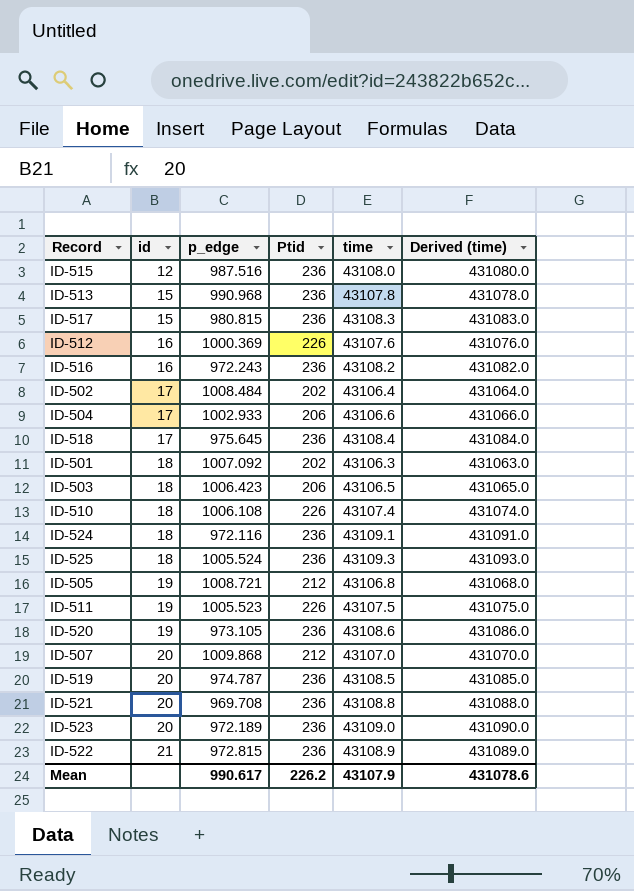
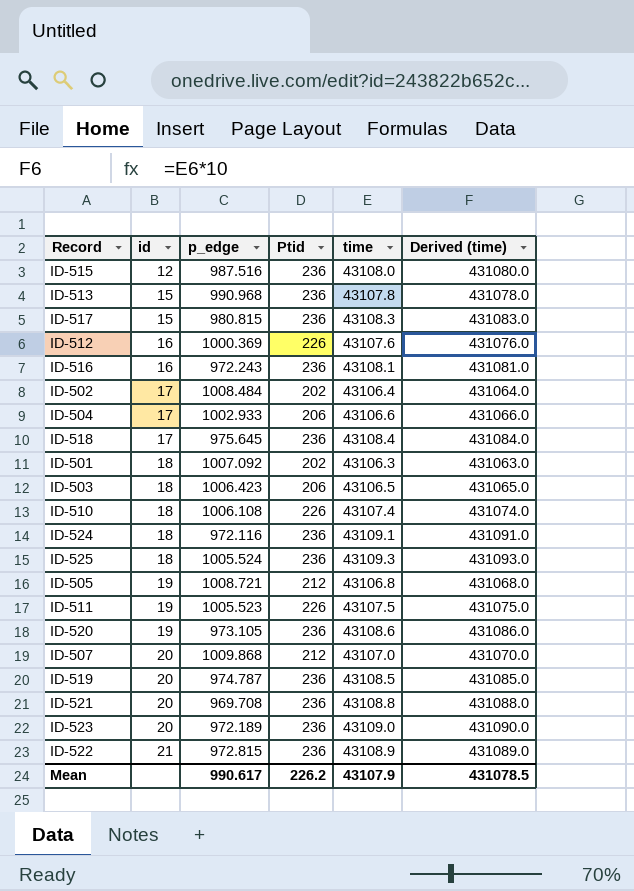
ID-516 | time: 43108.2 -> 43108.1
ID-516 | Derived (time): 431082.0 -> 431081.0
Mean | Derived (time): 431078.6 -> 431078.5

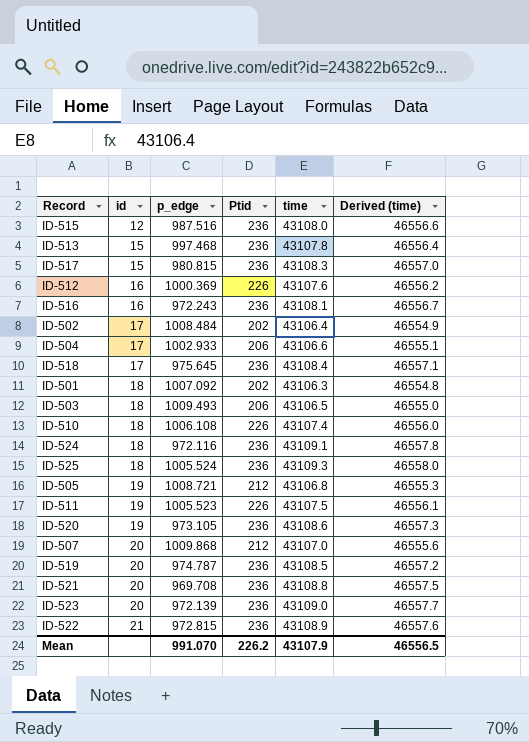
column Derived (time) | formula: [time] * 10 -> [time] * 1.08
ID-513 | p_edge: 990.968 -> 997.468
ID-503 | p_edge: 1006.423 -> 1009.493
ID-523 | p_edge: 972.189 -> 972.139
Mean | p_edge: 990.617 -> 991.070
Mean | Derived (time): 431078.5 -> 46556.5

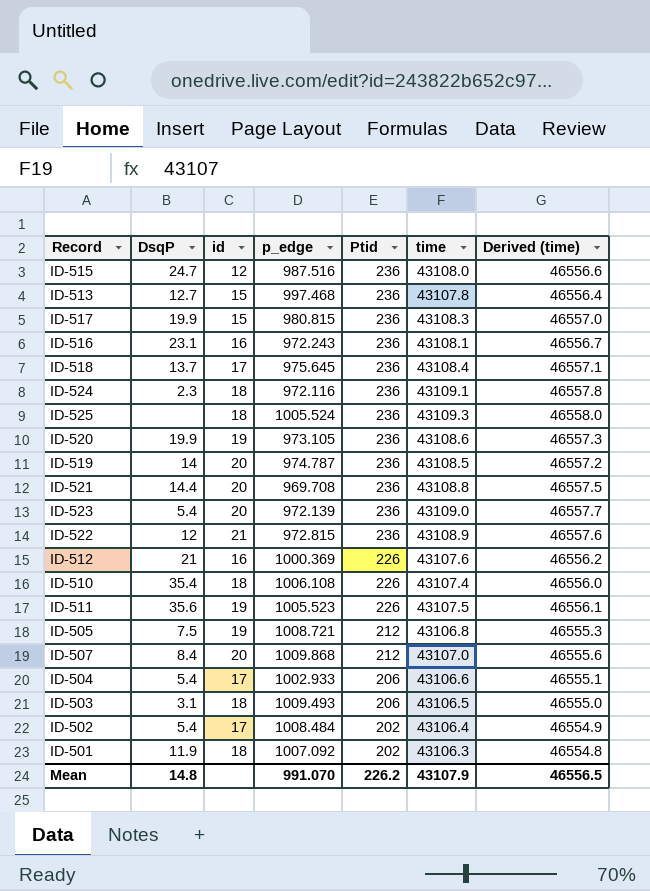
row order: id ascending -> Ptid descending
column DsqP | position: none -> 2

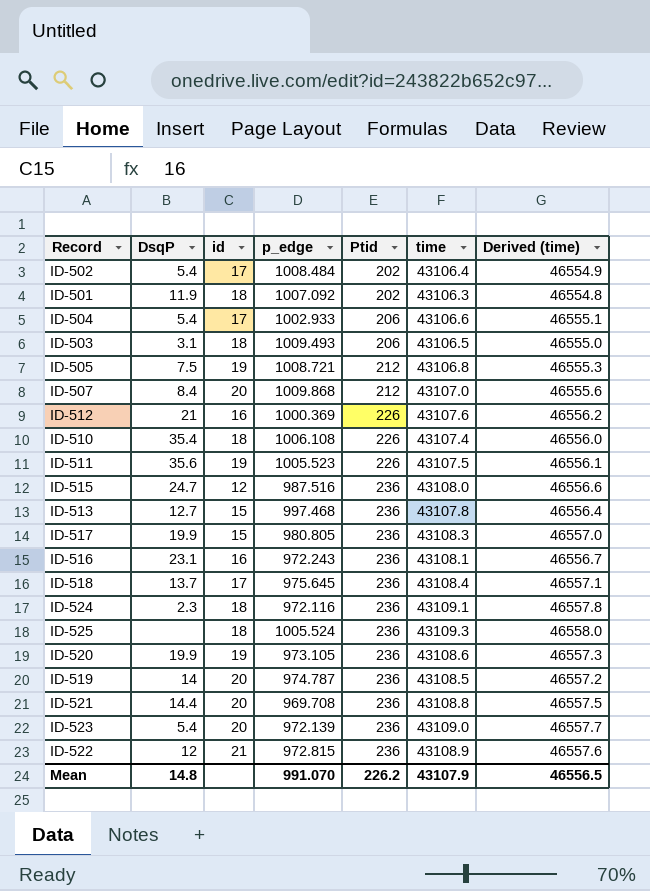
row order: Ptid descending -> Ptid ascending
ID-517 | p_edge: 980.815 -> 980.805

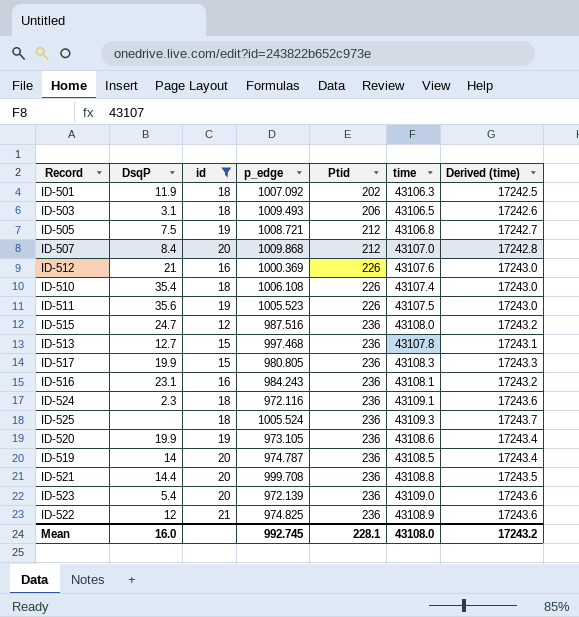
filter: none -> id != 17
column Derived (time) | formula: [time] * 1.08 -> [time] * 0.4
ID-516 | p_edge: 972.243 -> 984.243
ID-521 | p_edge: 969.708 -> 999.708
ID-522 | p_edge: 972.815 -> 974.825
Mean | DsqP: 14.8 -> 16.0
Mean | p_edge: 991.070 -> 992.745
Mean | Ptid: 226.2 -> 228.1
Mean | time: 43107.9 -> 43108.0
Mean | Derived (time): 46556.5 -> 17243.2

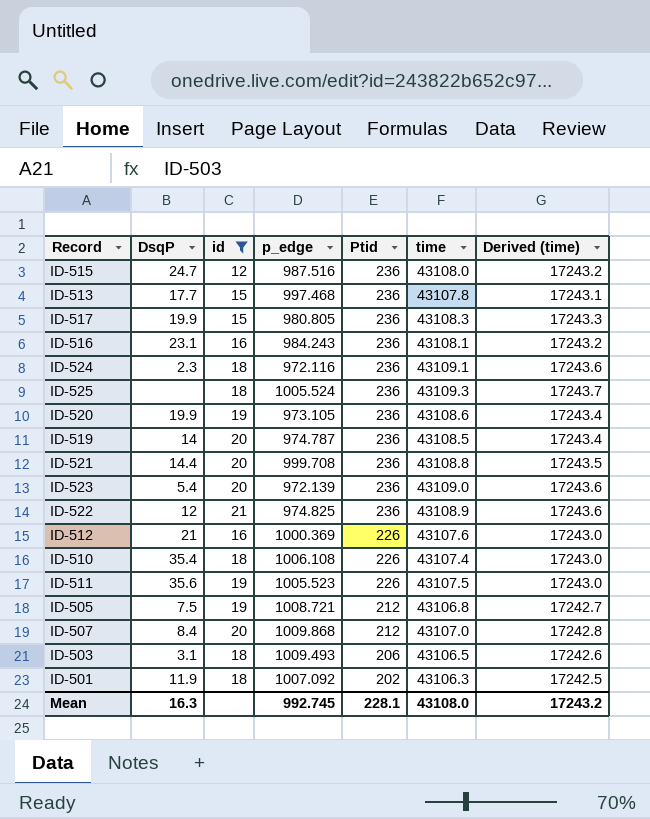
row order: Ptid ascending -> Ptid descending
ID-513 | DsqP: 12.7 -> 17.7
Mean | DsqP: 16.0 -> 16.3

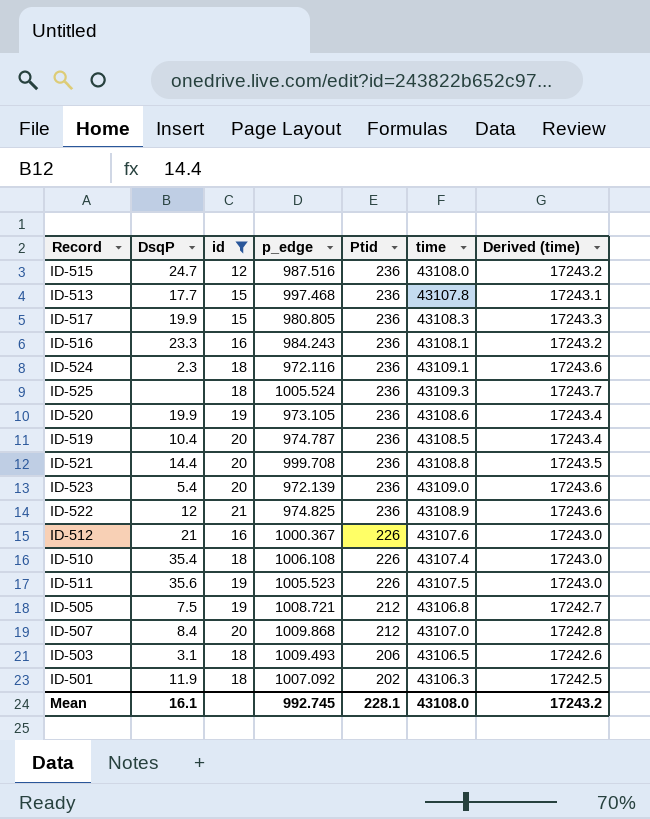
ID-516 | DsqP: 23.1 -> 23.3
ID-519 | DsqP: 14 -> 10.4
ID-512 | p_edge: 1000.369 -> 1000.367
Mean | DsqP: 16.3 -> 16.1

